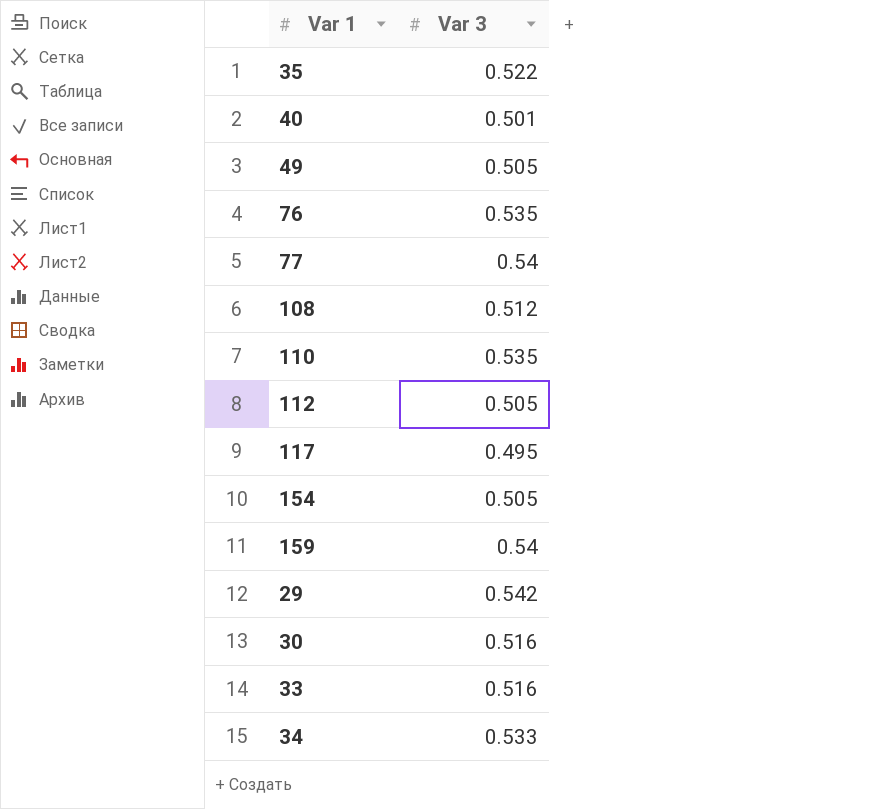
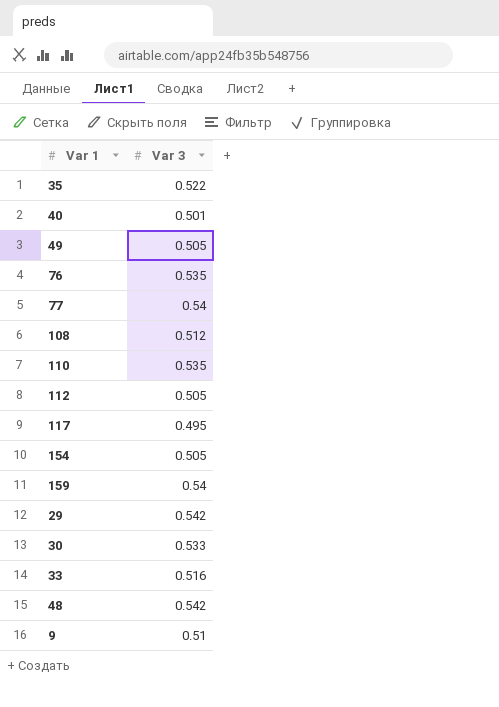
row 34: 0.533 -> none
30 | Var 3: 0.516 -> 0.533
row 48: none -> 0.542
row 9: none -> 0.51

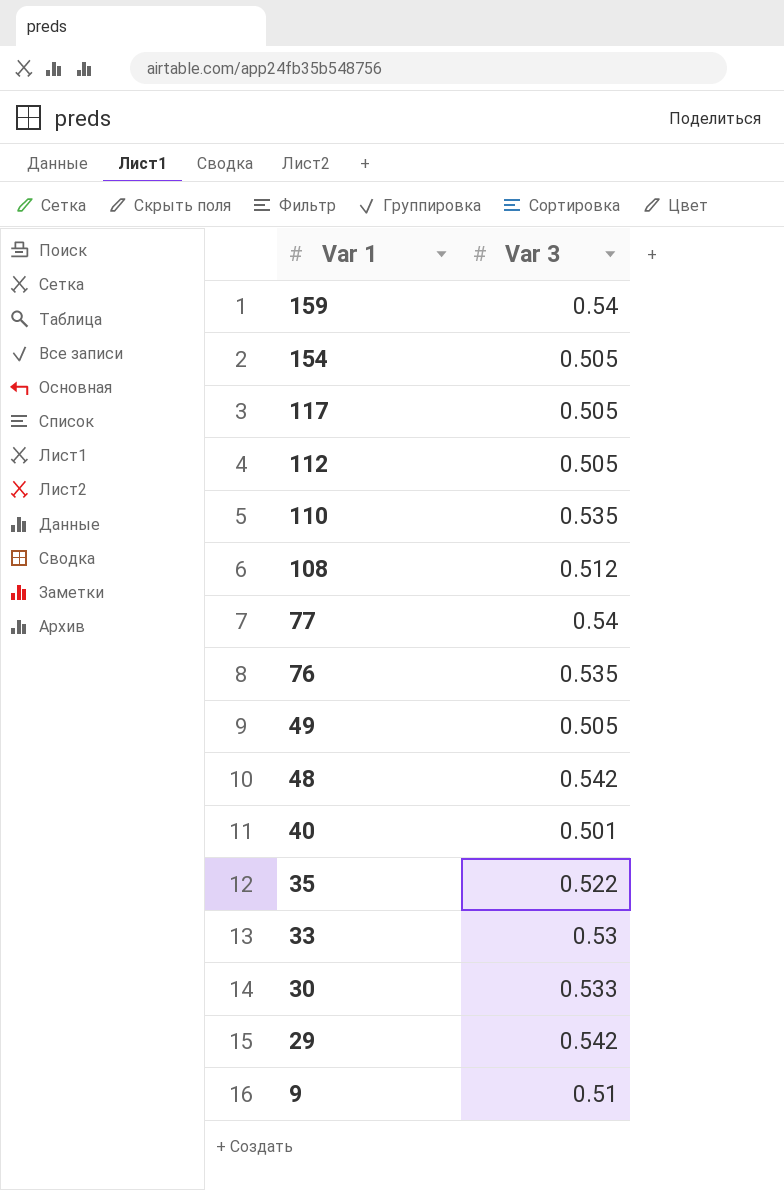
row order: none -> Var 1 descending
117 | Var 3: 0.495 -> 0.505
33 | Var 3: 0.516 -> 0.53

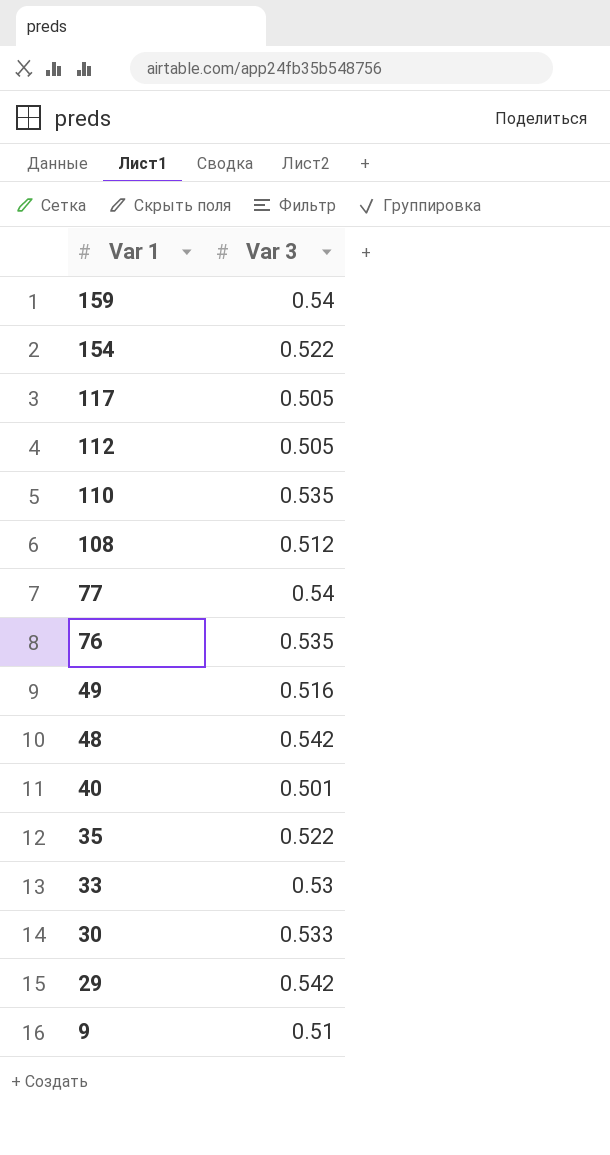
154 | Var 3: 0.505 -> 0.522
49 | Var 3: 0.505 -> 0.516

